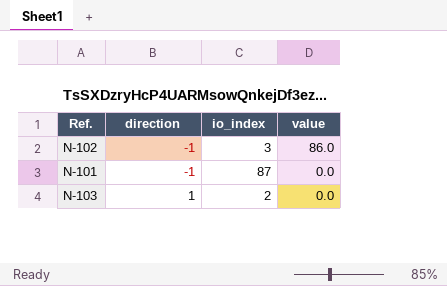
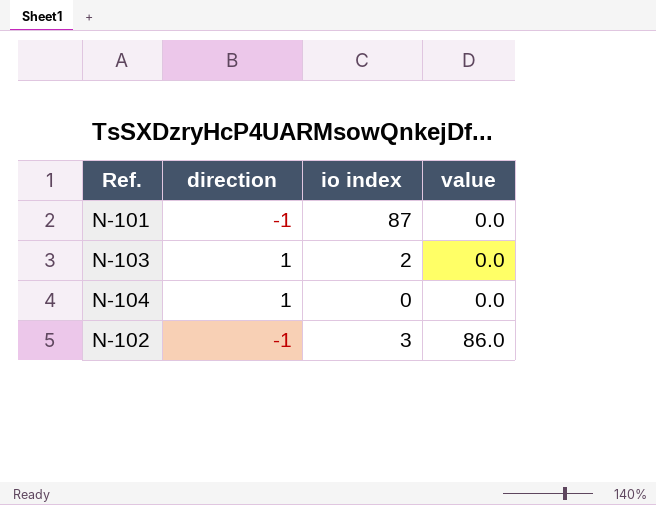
row order: direction ascending -> value ascending
column name: io_index -> io index
row N-104: none -> 1 | 0 | 0.0

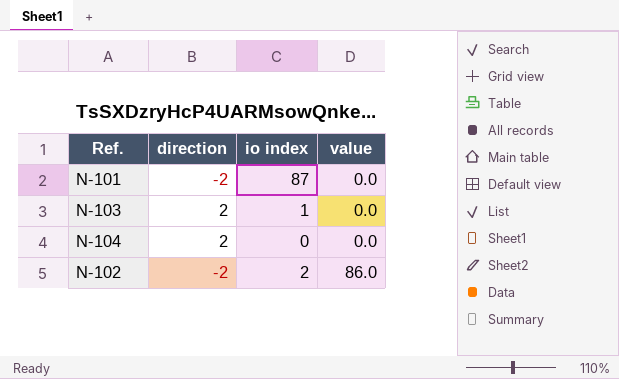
N-101 | direction: -1 -> -2
N-103 | direction: 1 -> 2
N-103 | io index: 2 -> 1
N-104 | direction: 1 -> 2
N-102 | direction: -1 -> -2
N-102 | io index: 3 -> 2

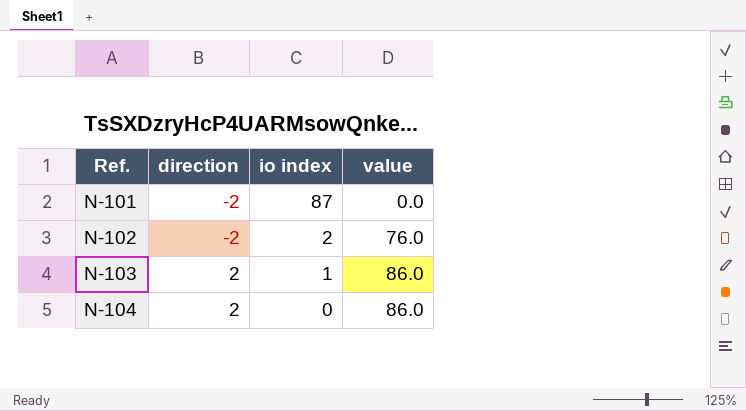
row order: value ascending -> Ref. ascending
N-102 | value: 86.0 -> 76.0
N-103 | value: 0.0 -> 86.0
N-104 | value: 0.0 -> 86.0

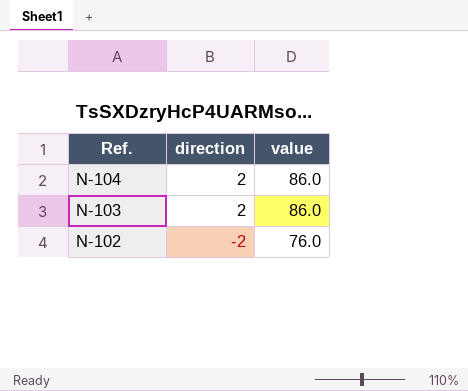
row order: Ref. ascending -> Ref. descending
column io index | position: 3 -> none
row N-101: -2 | 87 | 0.0 -> none

